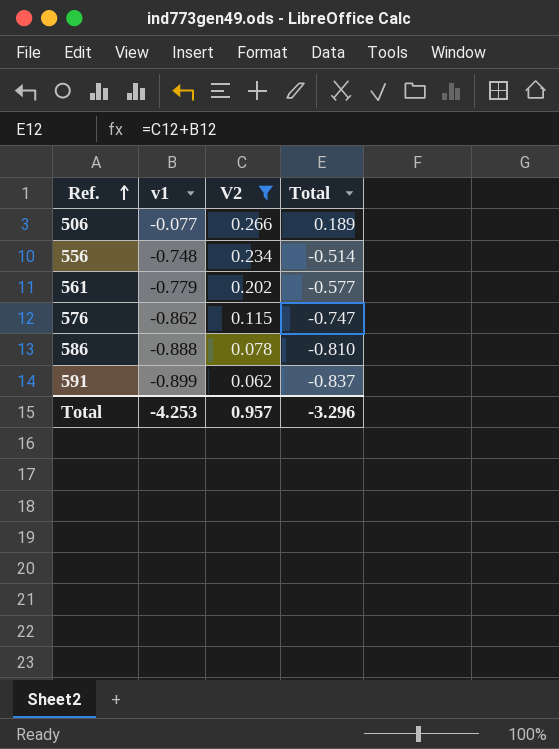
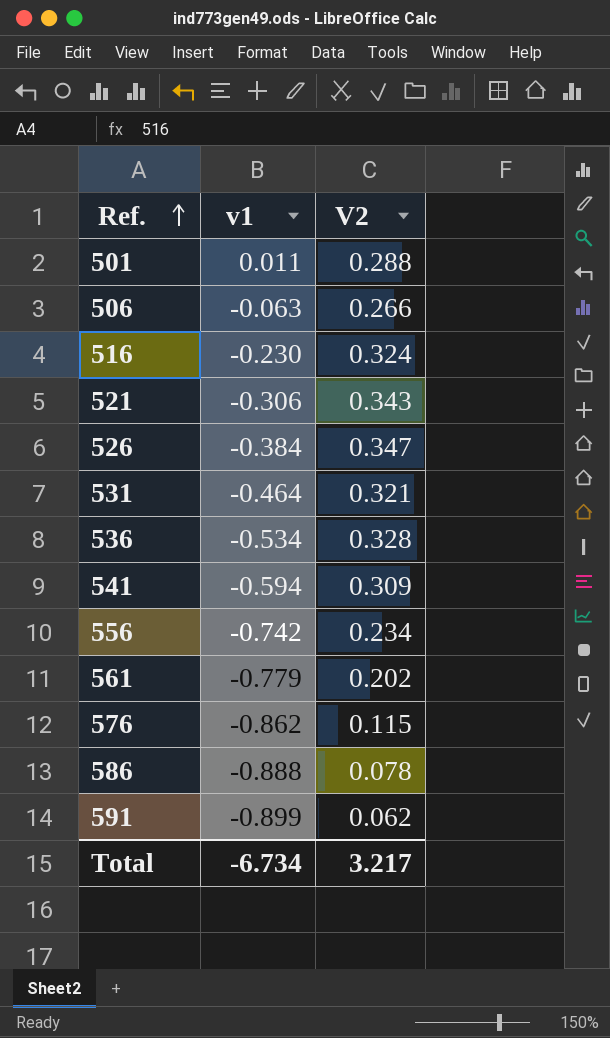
filter: V2 <= 0.266 -> none
column Total | formula: [v1] + [V2] -> none
506 | v1: -0.077 -> -0.063
556 | v1: -0.748 -> -0.742
Total | v1: -4.253 -> -6.734
Total | V2: 0.957 -> 3.217

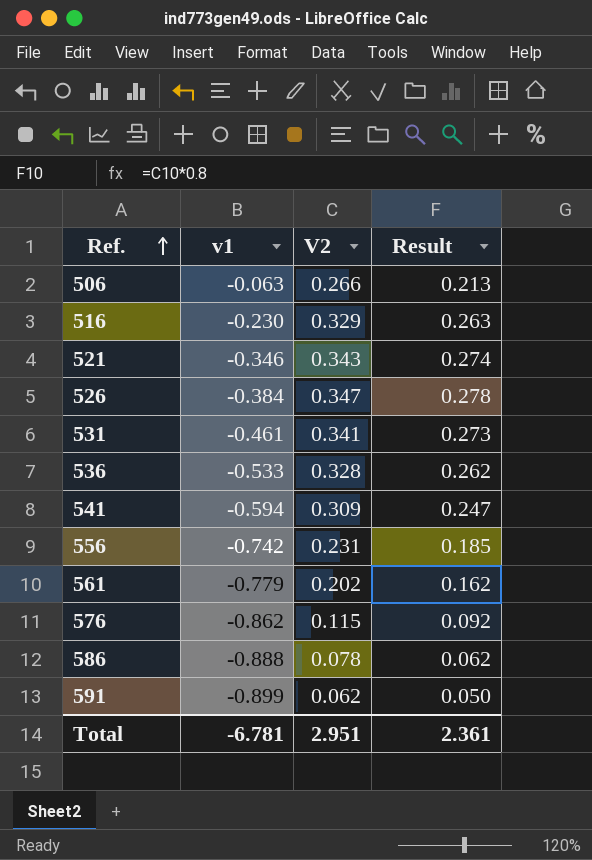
column Result | formula: none -> [V2] * 0.8
row 501: 0.011 | 0.288 -> none
516 | V2: 0.324 -> 0.329
521 | v1: -0.306 -> -0.346
531 | v1: -0.464 -> -0.461
531 | V2: 0.321 -> 0.341
536 | v1: -0.534 -> -0.533
556 | V2: 0.234 -> 0.231
Total | v1: -6.734 -> -6.781
Total | V2: 3.217 -> 2.951

